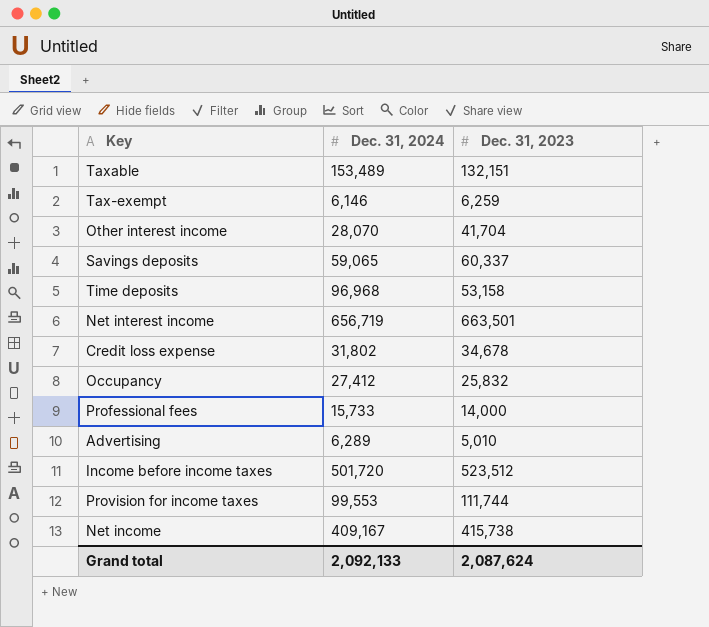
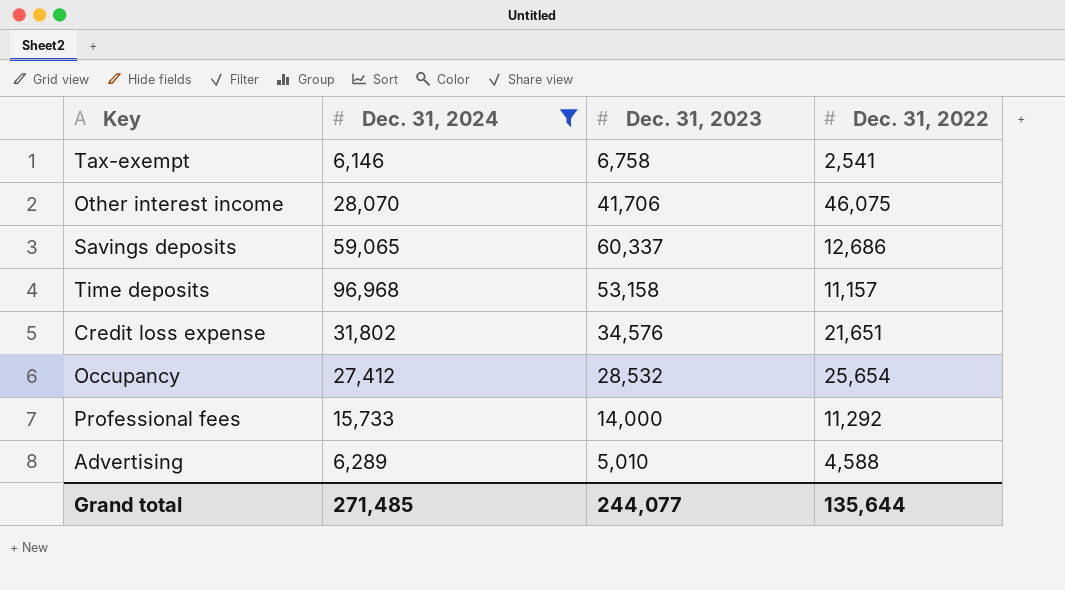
filter: none -> Dec. 31, 2024 <= 96,968
column Dec. 31, 2022 | position: none -> 4
Tax-exempt | Dec. 31, 2023: 6,259 -> 6,758
Other interest income | Dec. 31, 2023: 41,704 -> 41,706
Credit loss expense | Dec. 31, 2023: 34,678 -> 34,576
Occupancy | Dec. 31, 2023: 25,832 -> 28,532
Grand total | Dec. 31, 2024: 2,092,133 -> 271,485
Grand total | Dec. 31, 2023: 2,087,624 -> 244,077

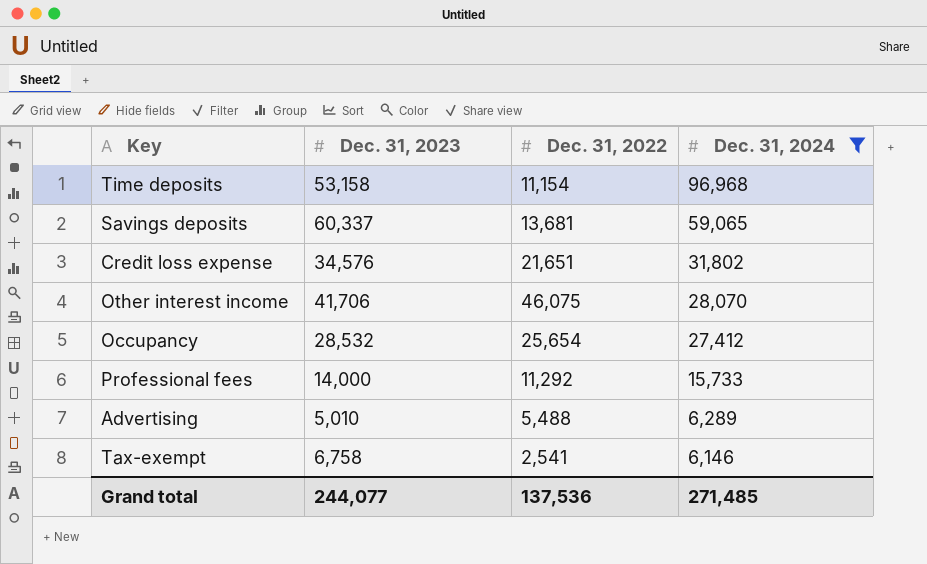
row order: none -> Dec. 31, 2024 descending
column Dec. 31, 2024 | position: 2 -> 4
Time deposits | Dec. 31, 2022: 11,157 -> 11,154
Savings deposits | Dec. 31, 2022: 12,686 -> 13,681
Advertising | Dec. 31, 2022: 4,588 -> 5,488
Grand total | Dec. 31, 2022: 135,644 -> 137,536

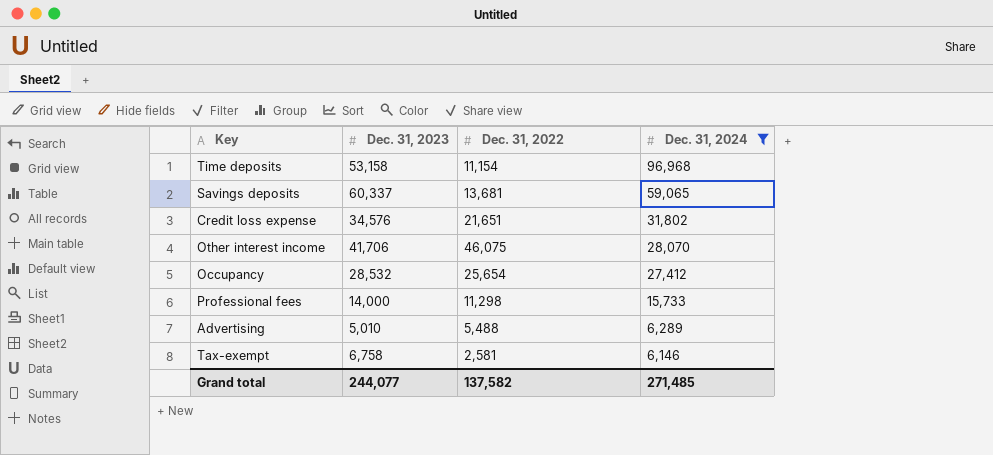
Professional fees | Dec. 31, 2022: 11,292 -> 11,298
Tax-exempt | Dec. 31, 2022: 2,541 -> 2,581
Grand total | Dec. 31, 2022: 137,536 -> 137,582

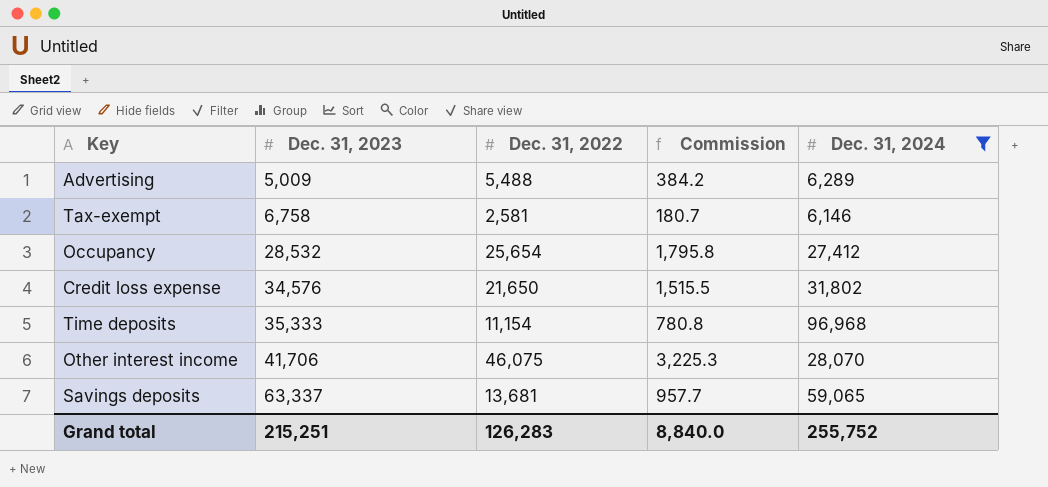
row order: Dec. 31, 2024 descending -> Dec. 31, 2023 ascending
column Commission | formula: none -> [Dec. 31, 2022] * 0.07
row Professional fees: 14,000 | 11,298 | 15,733 -> none
Advertising | Dec. 31, 2023: 5,010 -> 5,009
Credit loss expense | Dec. 31, 2022: 21,651 -> 21,650
Time deposits | Dec. 31, 2023: 53,158 -> 35,333
Savings deposits | Dec. 31, 2023: 60,337 -> 63,337
Grand total | Dec. 31, 2023: 244,077 -> 215,251
Grand total | Dec. 31, 2022: 137,582 -> 126,283
Grand total | Dec. 31, 2024: 271,485 -> 255,752

